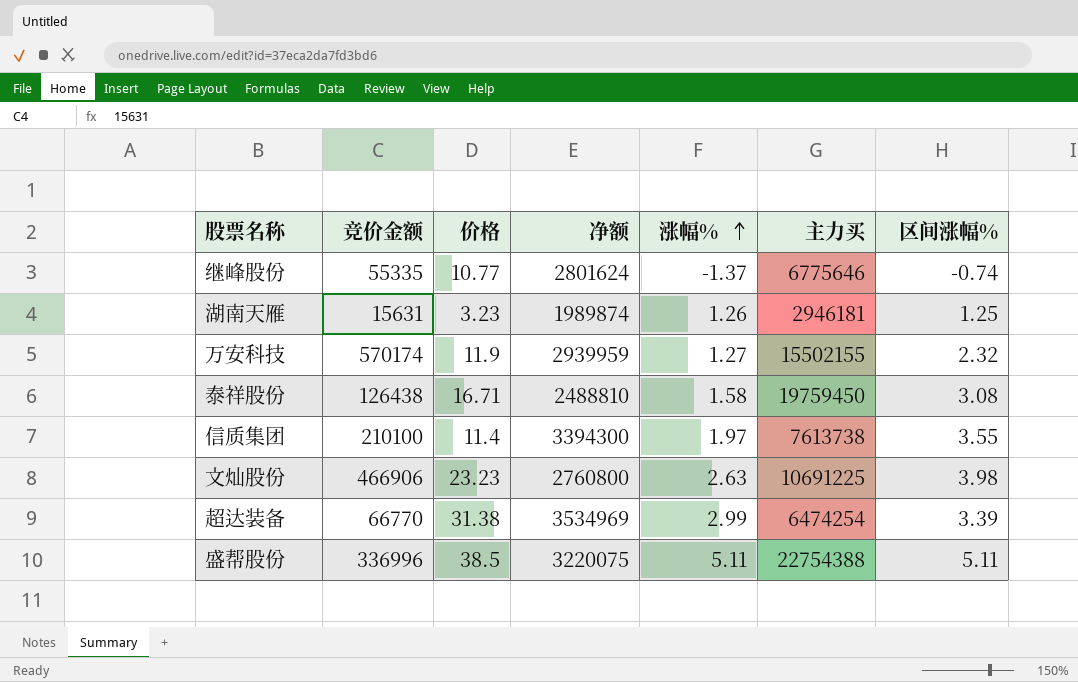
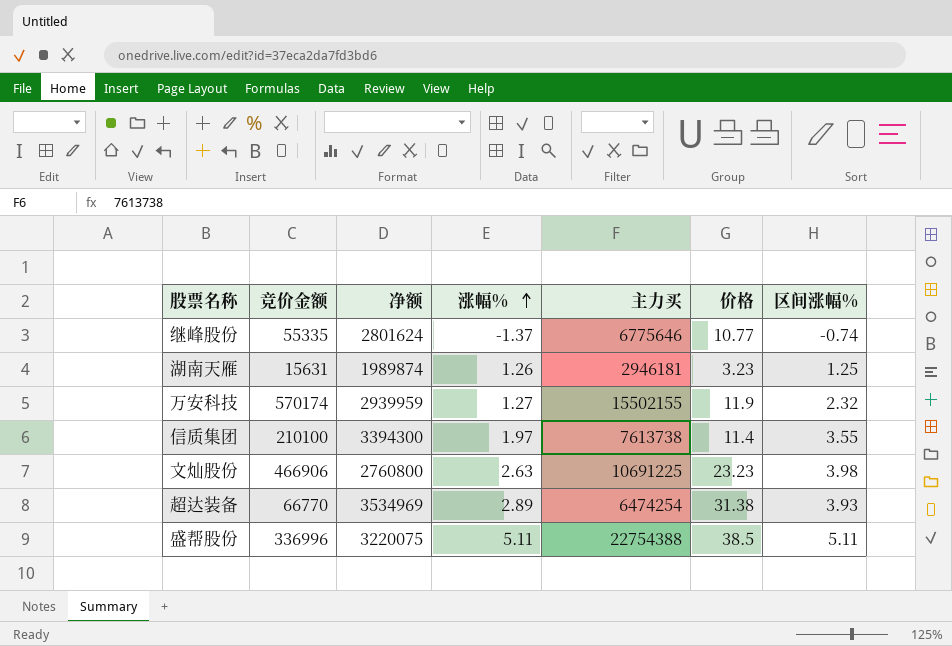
column 价格 | position: 3 -> 6
row 泰祥股份: 126438 | 16.71 | 2488810 | 1.58 | 19759450 | 3.08 -> none
超达装备 | 涨幅%: 2.99 -> 2.89
超达装备 | 区间涨幅%: 3.39 -> 3.93

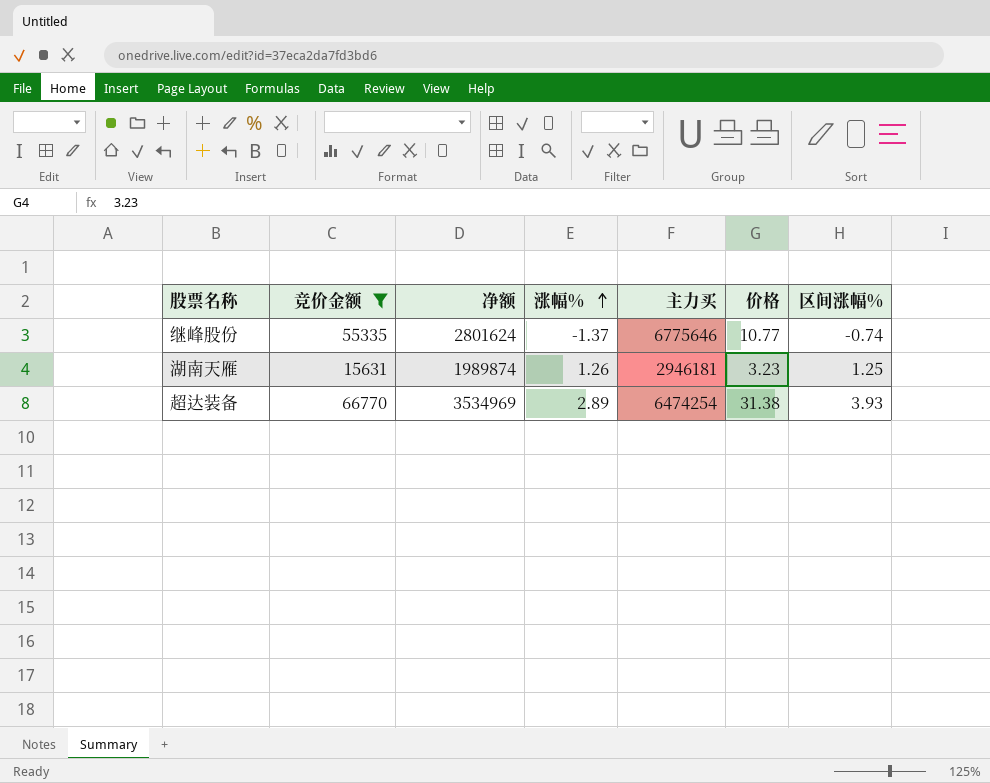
filter: none -> 竞价金额 <= 66770

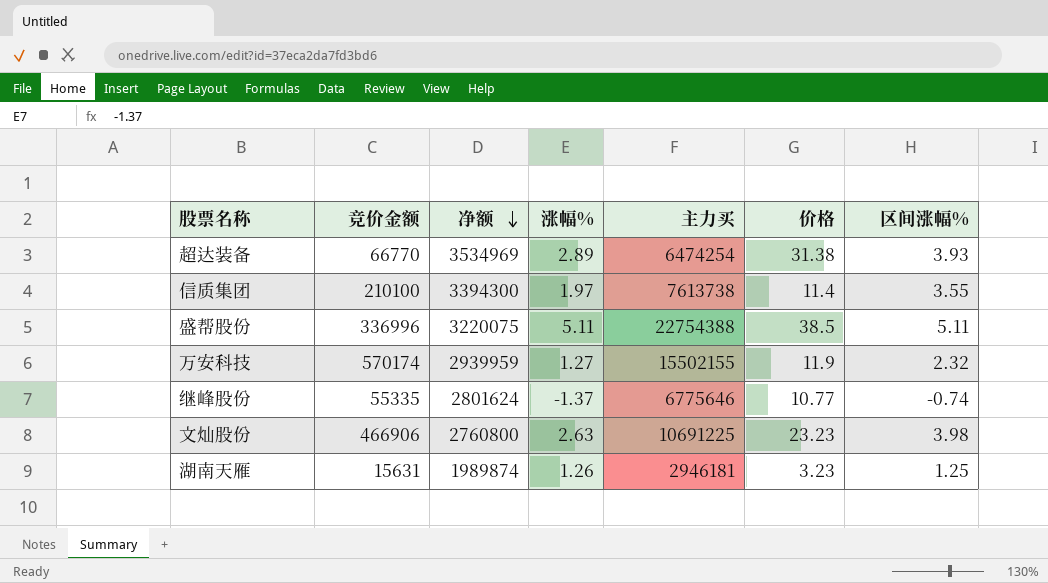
filter: 竞价金额 <= 66770 -> none
row order: 涨幅% ascending -> 净额 descending

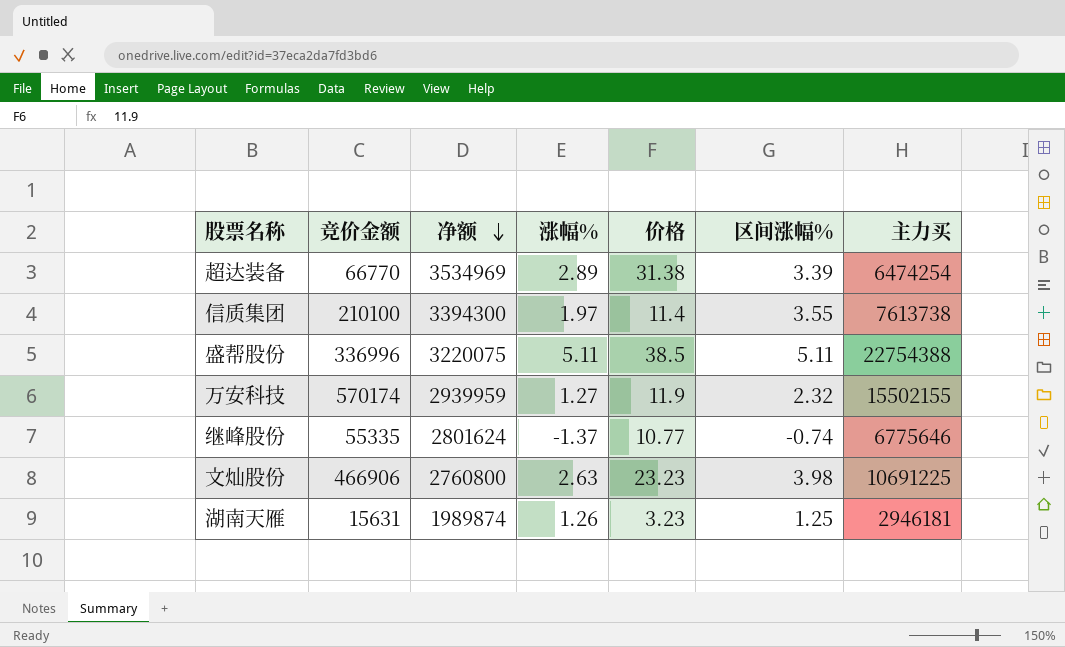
column 主力买 | position: 5 -> 7
超达装备 | 区间涨幅%: 3.93 -> 3.39

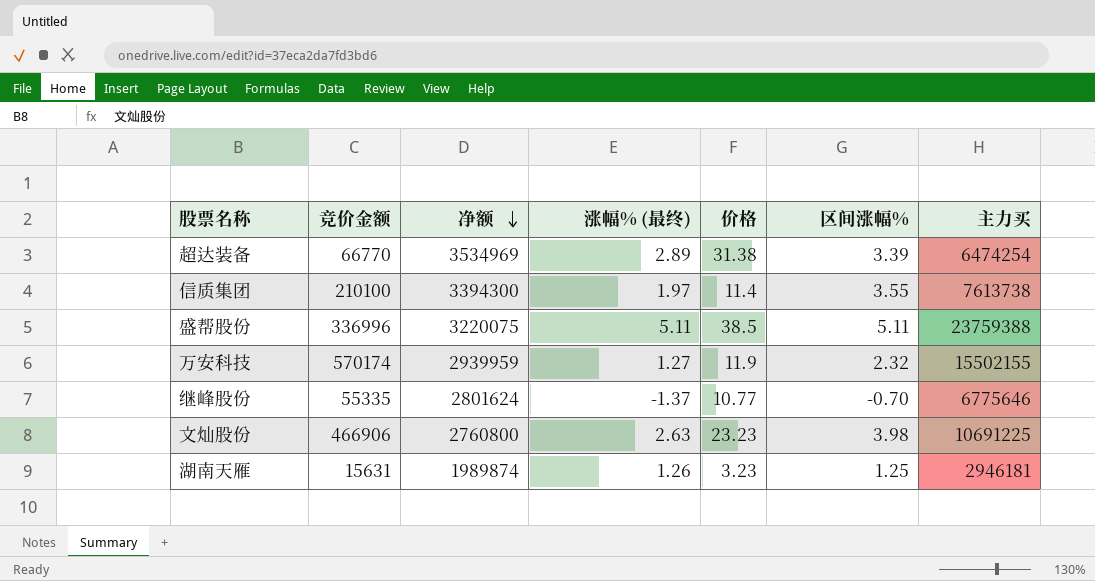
column name: 涨幅% -> 涨幅% (最终)
盛帮股份 | 主力买: 22754388 -> 23759388
继峰股份 | 区间涨幅%: -0.74 -> -0.70

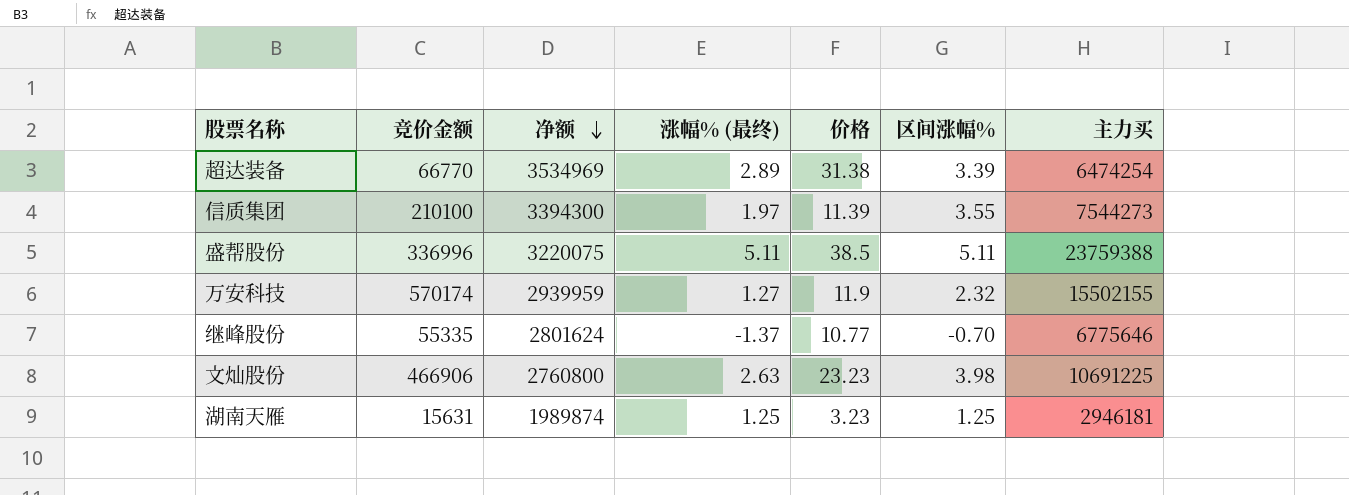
信质集团 | 价格: 11.4 -> 11.39
信质集团 | 主力买: 7613738 -> 7544273
湖南天雁 | 涨幅% (最终): 1.26 -> 1.25

